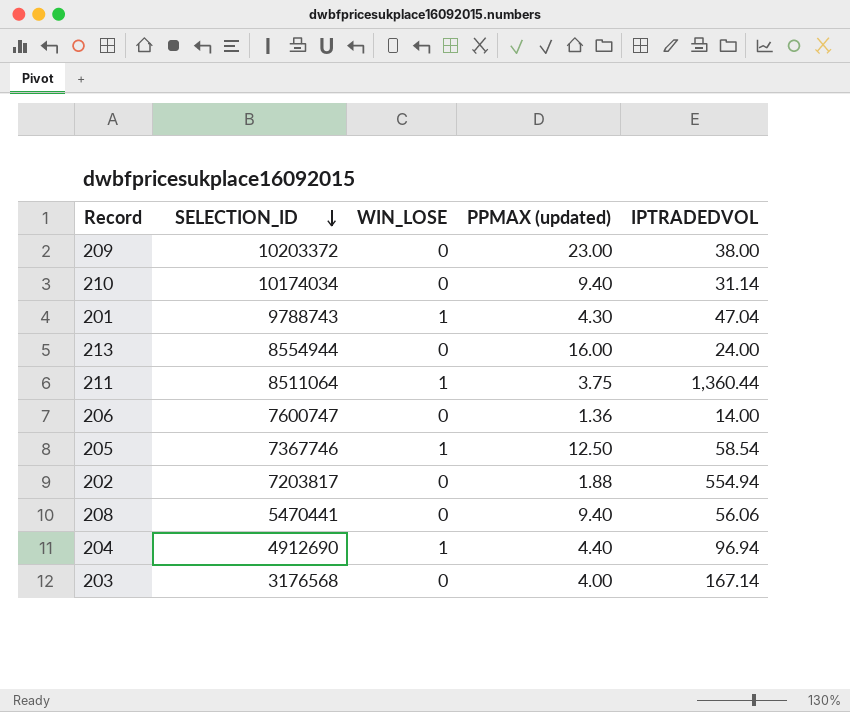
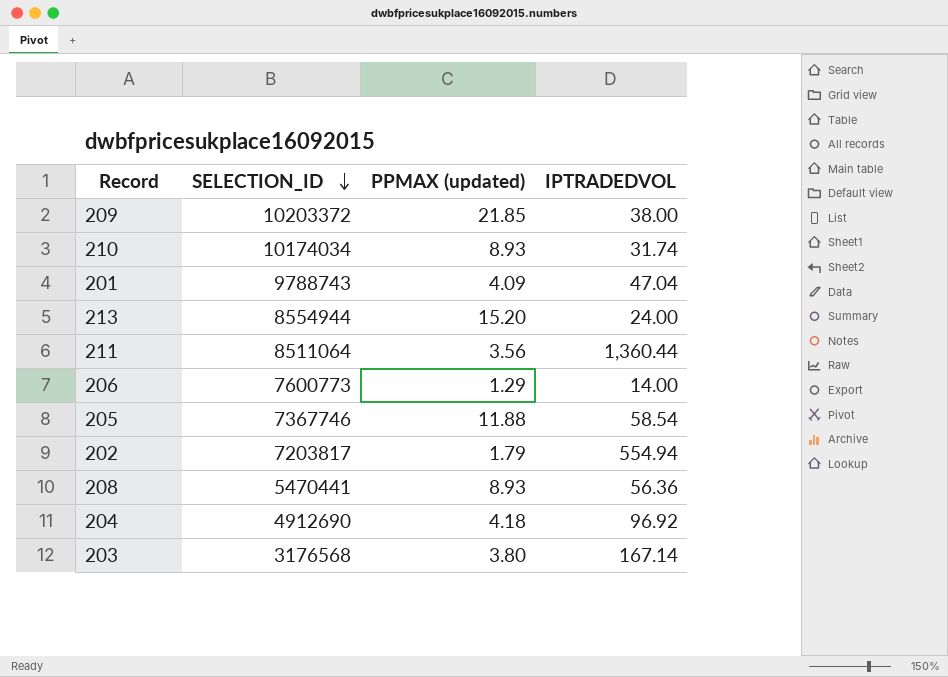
column WIN_LOSE | position: 3 -> none
209 | PPMAX (updated): 23.00 -> 21.85
210 | PPMAX (updated): 9.40 -> 8.93
210 | IPTRADEDVOL: 31.14 -> 31.74
201 | PPMAX (updated): 4.30 -> 4.09
213 | PPMAX (updated): 16.00 -> 15.20
211 | PPMAX (updated): 3.75 -> 3.56
206 | SELECTION_ID: 7600747 -> 7600773
206 | PPMAX (updated): 1.36 -> 1.29
205 | PPMAX (updated): 12.50 -> 11.88
202 | PPMAX (updated): 1.88 -> 1.79
208 | PPMAX (updated): 9.40 -> 8.93
208 | IPTRADEDVOL: 56.06 -> 56.36
204 | PPMAX (updated): 4.40 -> 4.18
204 | IPTRADEDVOL: 96.94 -> 96.92
203 | PPMAX (updated): 4.00 -> 3.80

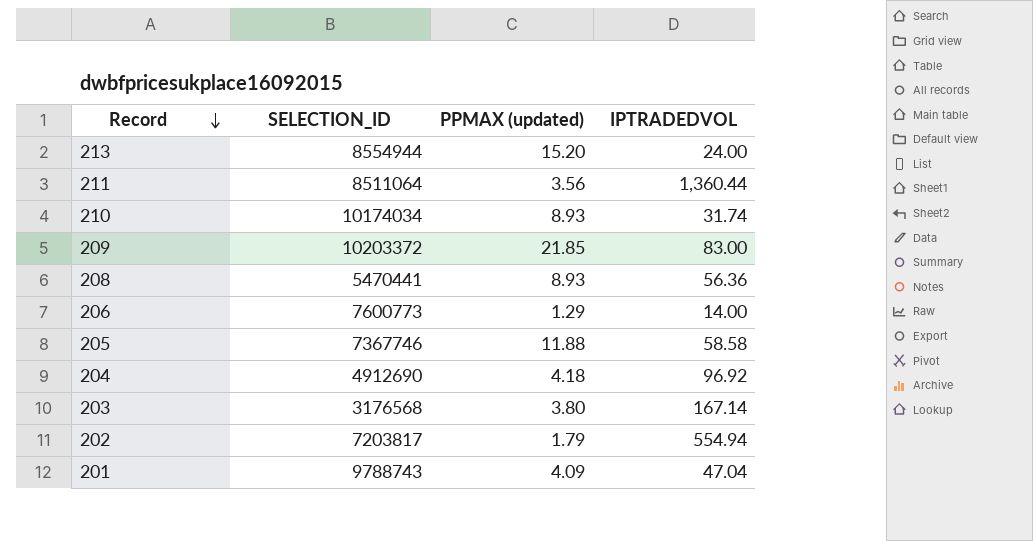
row order: SELECTION_ID descending -> Record descending
209 | IPTRADEDVOL: 38.00 -> 83.00
205 | IPTRADEDVOL: 58.54 -> 58.58

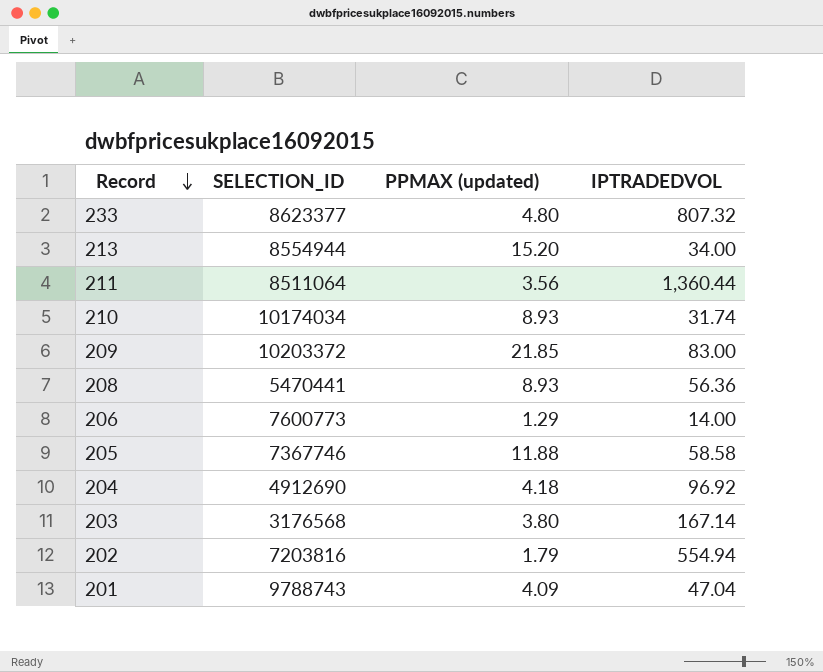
row 233: none -> 8623377 | 4.80 | 807.32
213 | IPTRADEDVOL: 24.00 -> 34.00
202 | SELECTION_ID: 7203817 -> 7203816

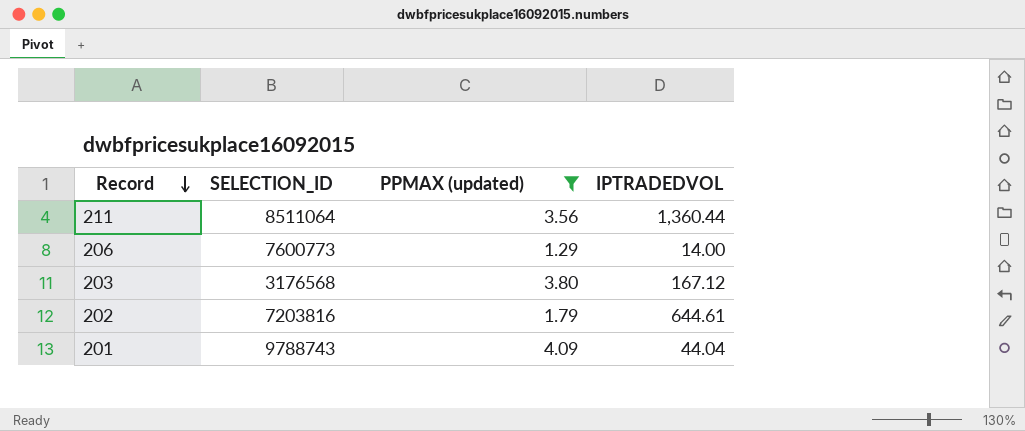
filter: none -> PPMAX (updated) <= 4.09
203 | IPTRADEDVOL: 167.14 -> 167.12
202 | IPTRADEDVOL: 554.94 -> 644.61
201 | IPTRADEDVOL: 47.04 -> 44.04

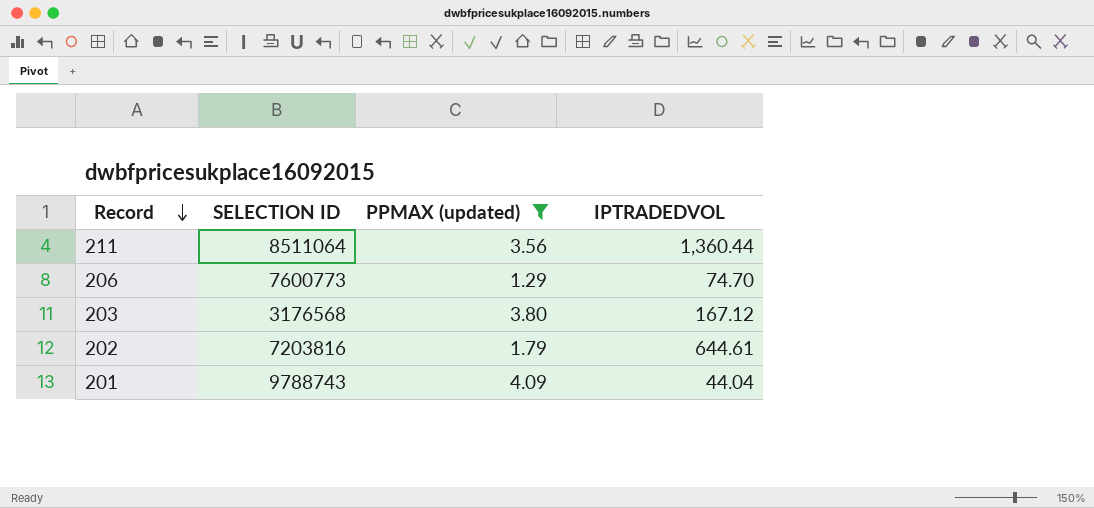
column name: SELECTION_ID -> SELECTION ID
206 | IPTRADEDVOL: 14.00 -> 74.70

